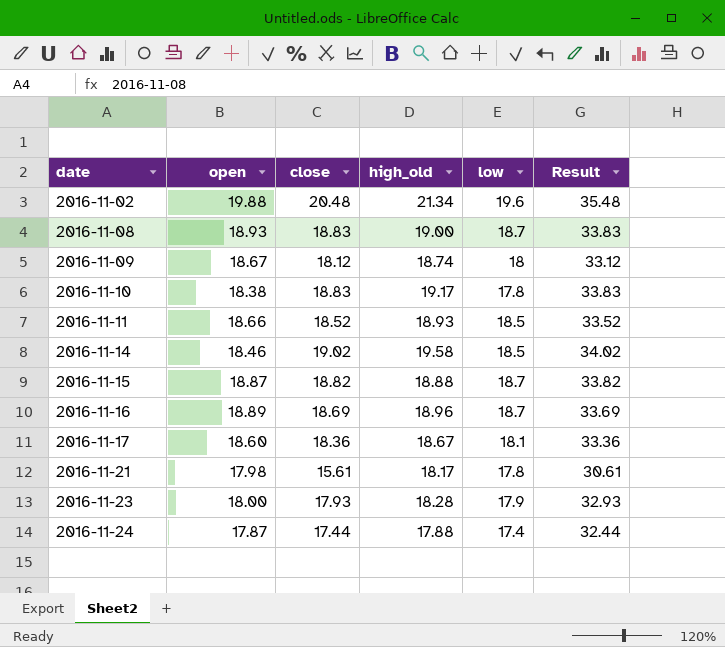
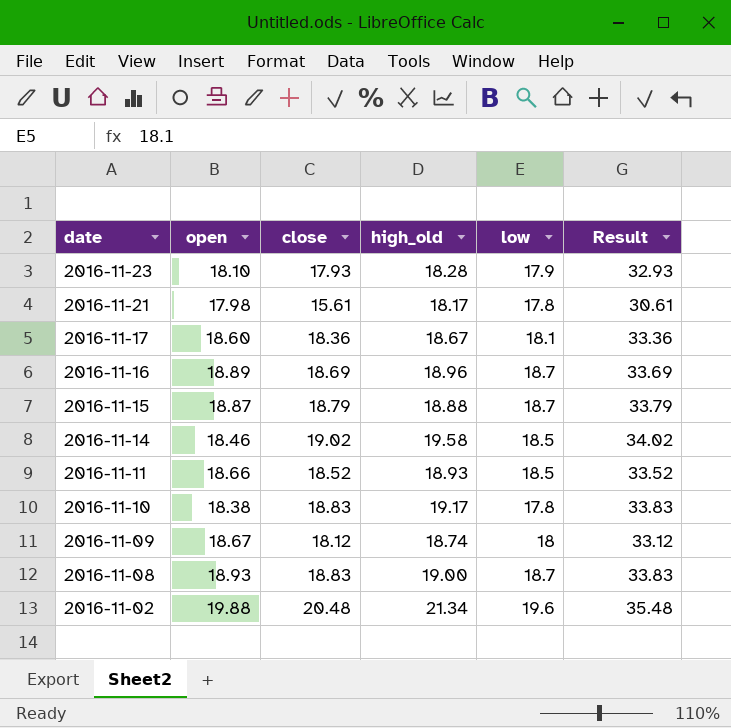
row order: date ascending -> date descending
row 2016-11-24: 17.87 | 17.44 | 17.88 | 17.4 | 32.44 -> none
2016-11-23 | open: 18.00 -> 18.10
2016-11-15 | close: 18.82 -> 18.79
2016-11-15 | Result: 33.82 -> 33.79

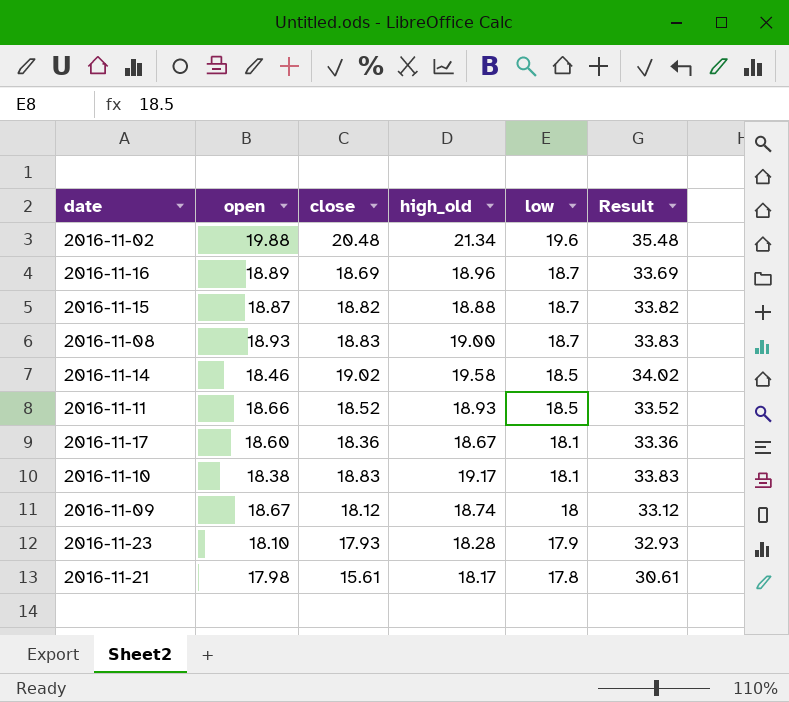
row order: date descending -> low descending
2016-11-15 | close: 18.79 -> 18.82
2016-11-15 | Result: 33.79 -> 33.82
2016-11-10 | low: 17.8 -> 18.1

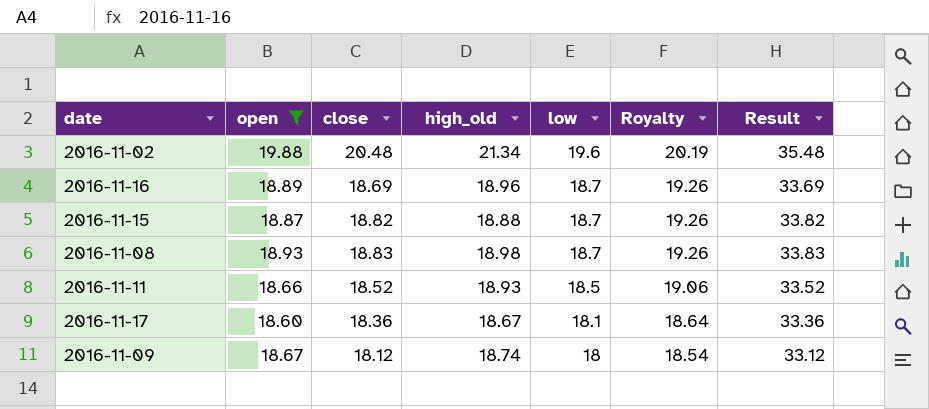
filter: none -> open >= 18.60
column Royalty | formula: none -> [low] * 1.03
2016-11-08 | high_old: 19.00 -> 18.98

